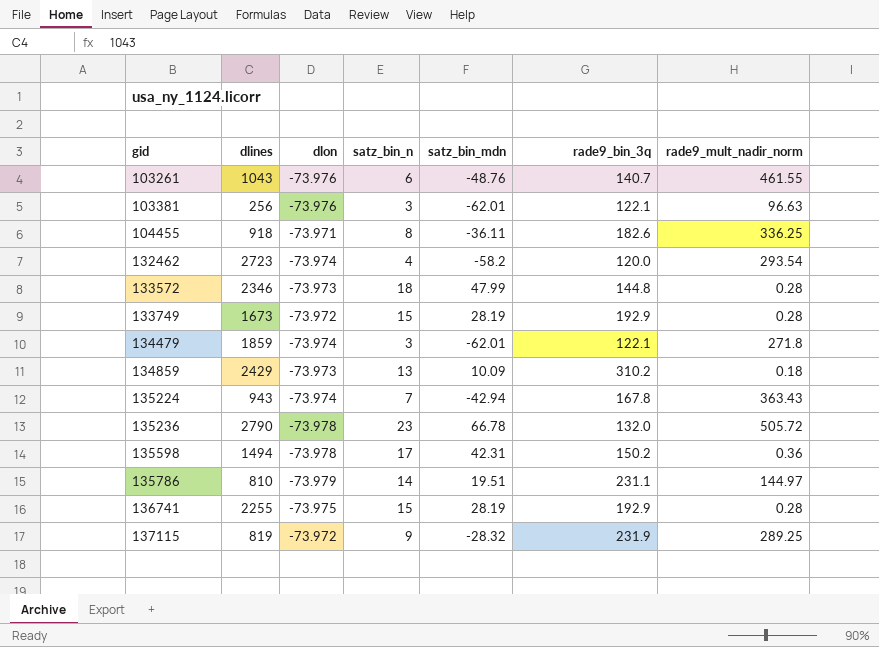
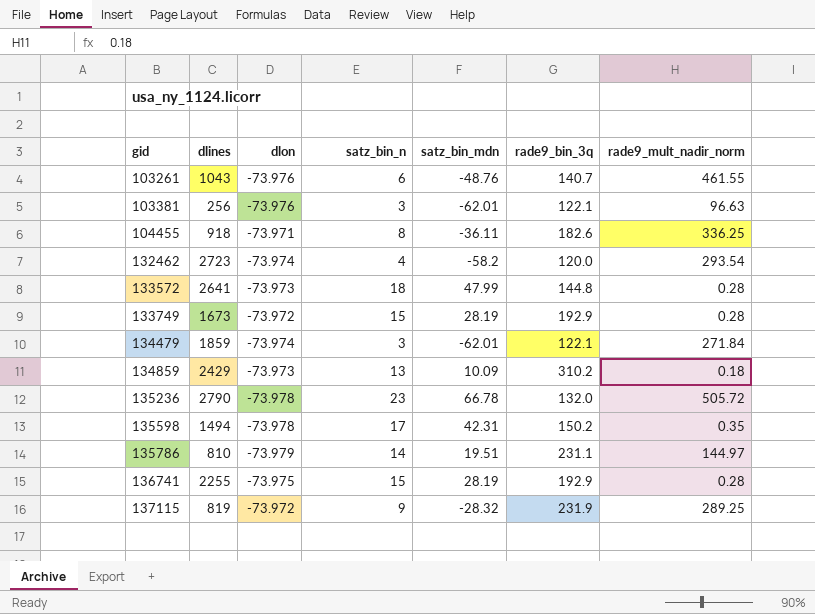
row 135224: 943 | -73.974 | 7 | -42.94 | 167.8 | 363.43 -> none
133572 | dlines: 2346 -> 2641
134479 | rade9_mult_nadir_norm: 271.8 -> 271.84
135598 | rade9_mult_nadir_norm: 0.36 -> 0.35

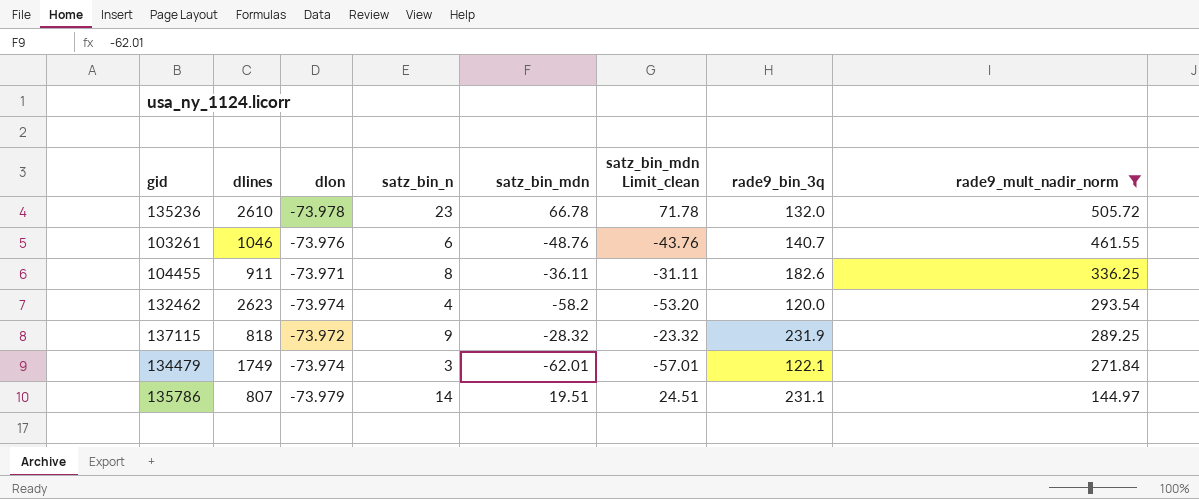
filter: none -> rade9_mult_nadir_norm >= 144.97
row order: gid ascending -> rade9_mult_nadir_norm descending
column satz_bin_mdn Limit_clean | formula: none -> [satz_bin_mdn] + 5
135236 | dlines: 2790 -> 2610
103261 | dlines: 1043 -> 1046
104455 | dlines: 918 -> 911
132462 | dlines: 2723 -> 2623
137115 | dlines: 819 -> 818
134479 | dlines: 1859 -> 1749
135786 | dlines: 810 -> 807

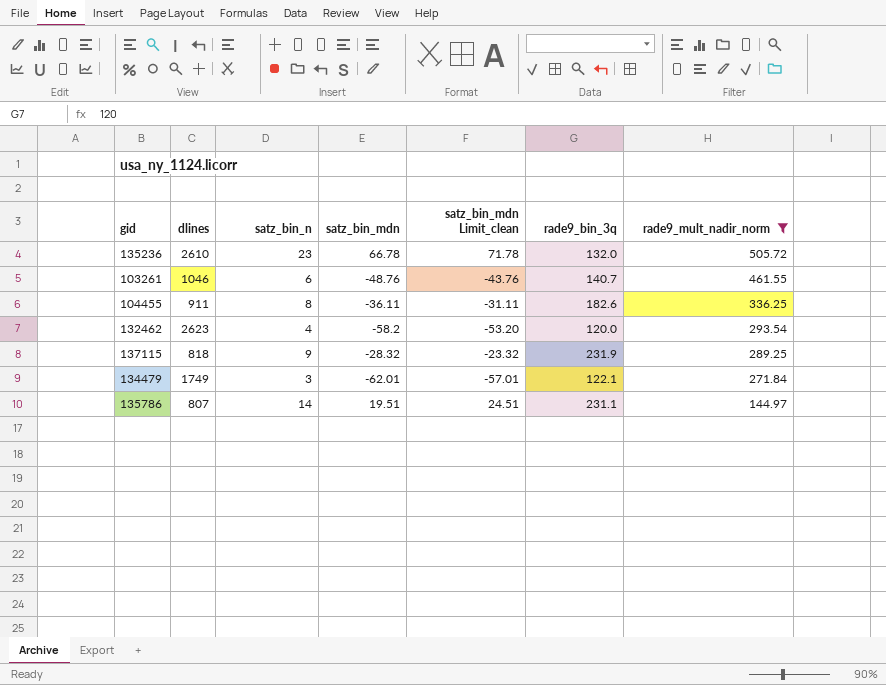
column dlon | position: 3 -> none

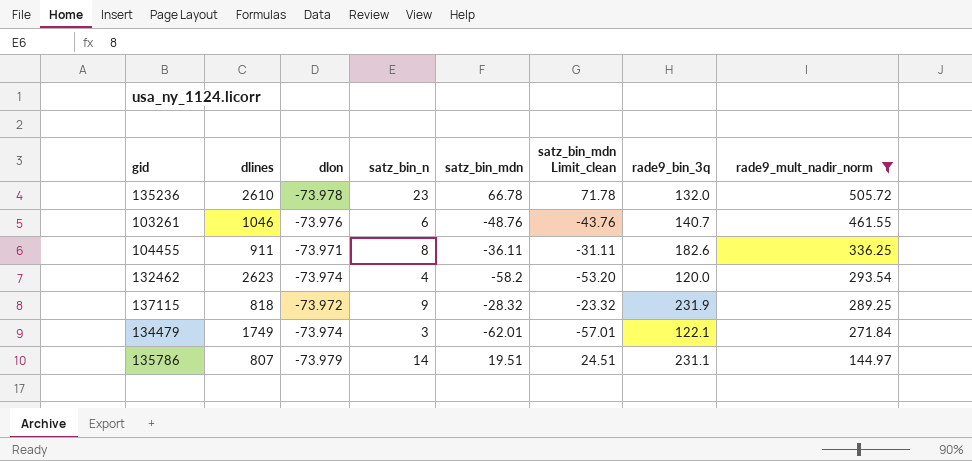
column dlon | position: none -> 3

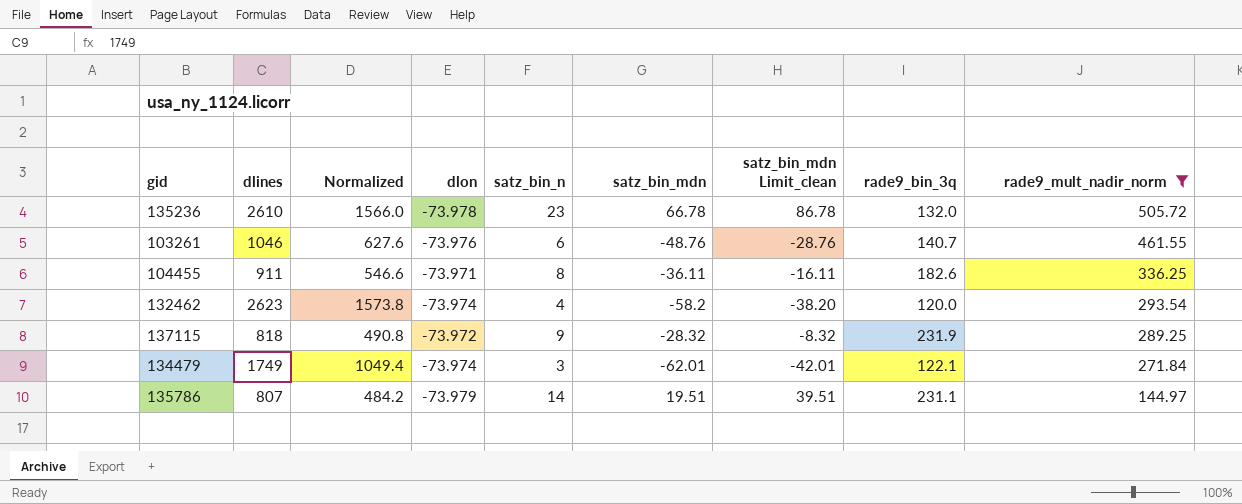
column Normalized | formula: none -> [dlines] * 0.6
column satz_bin_mdn Limit_clean | formula: [satz_bin_mdn] + 5 -> [satz_bin_mdn] + 20

